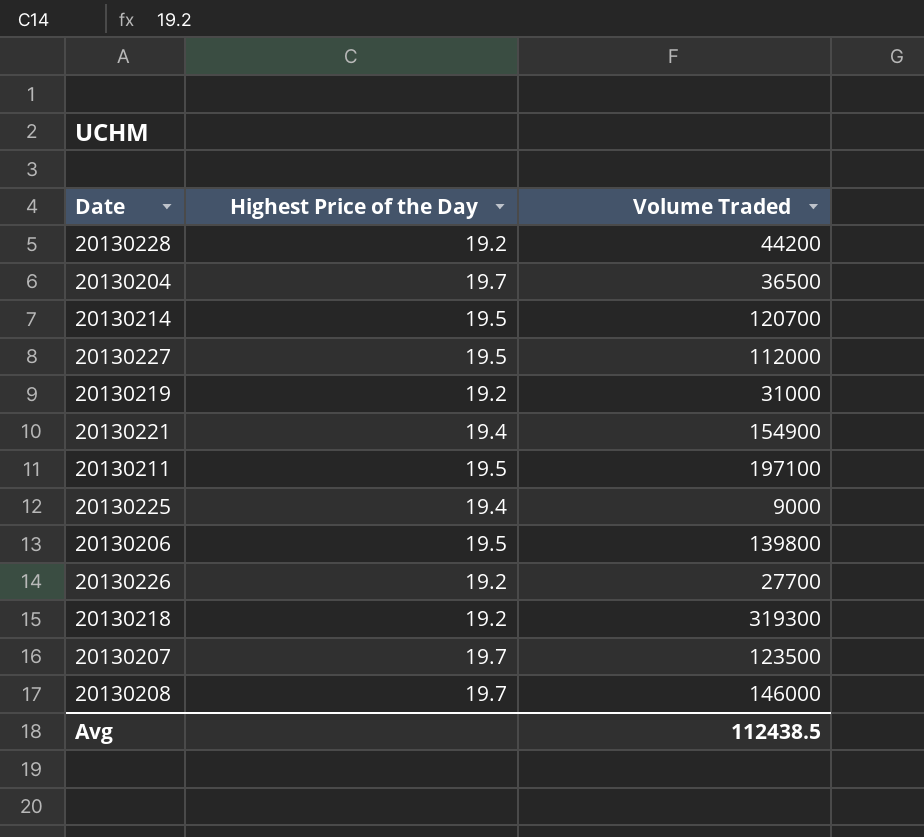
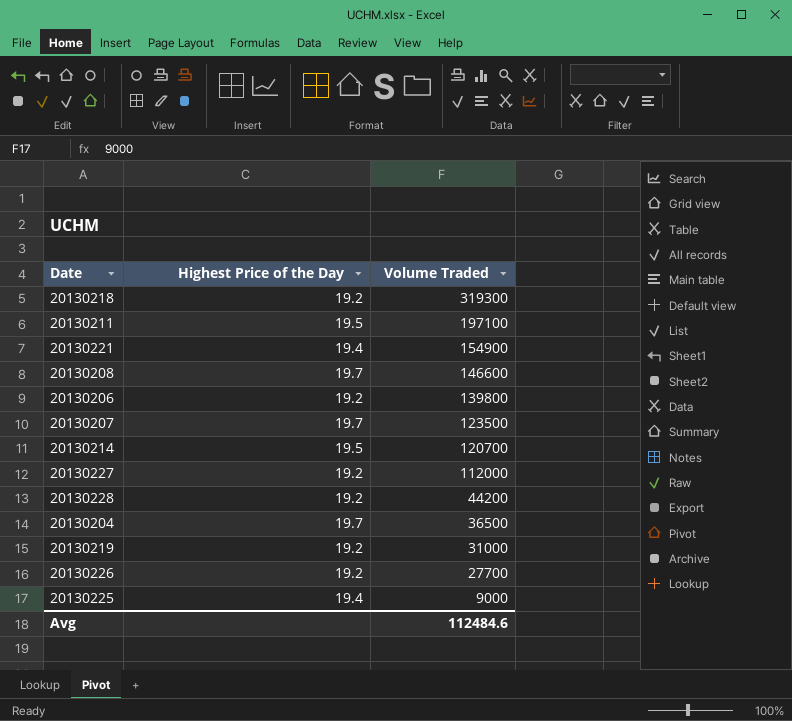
row order: none -> Volume Traded descending
20130208 | Volume Traded: 146000 -> 146600
20130206 | Highest Price of the Day: 19.5 -> 19.2
20130227 | Highest Price of the Day: 19.5 -> 19.2
Avg | Volume Traded: 112438.5 -> 112484.6

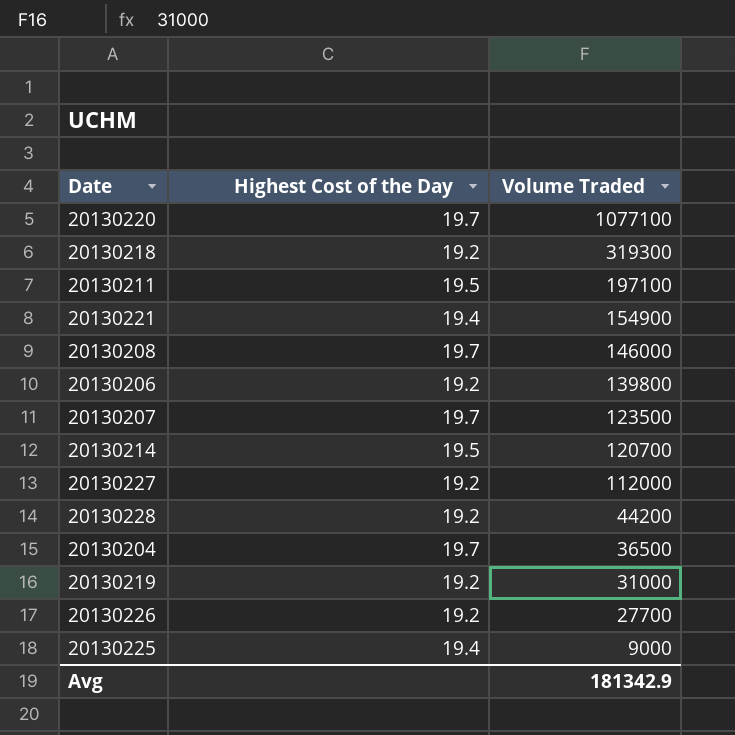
column name: Highest Price of the Day -> Highest Cost of the Day
row 20130220: none -> 19.7 | 1077100
20130208 | Volume Traded: 146600 -> 146000
Avg | Volume Traded: 112484.6 -> 181342.9

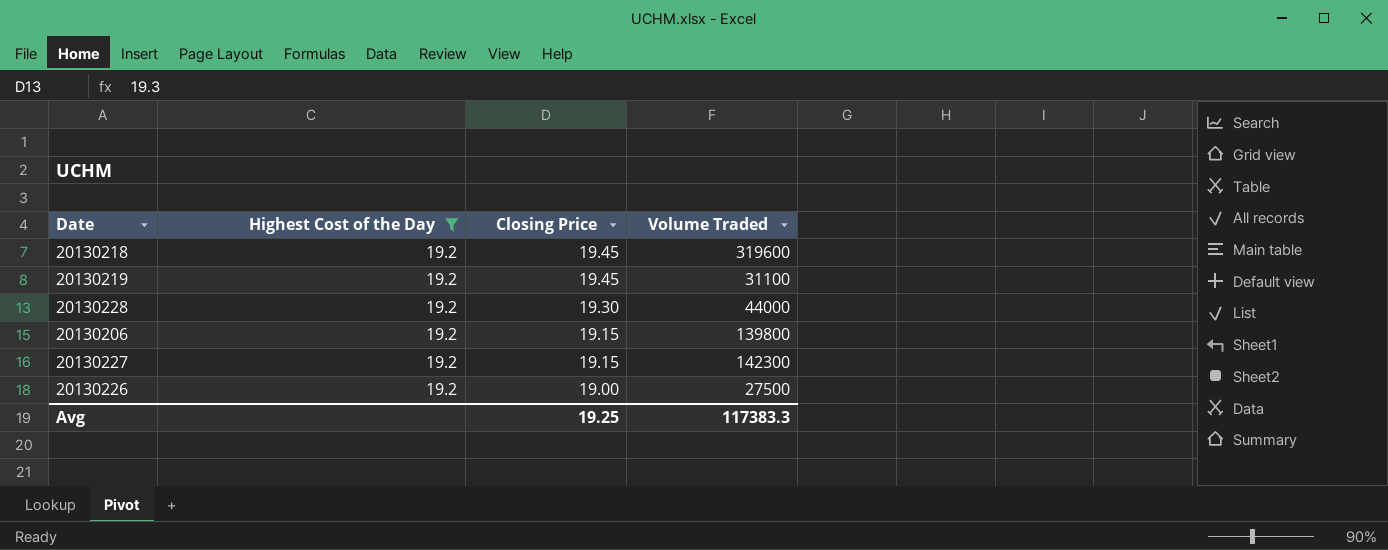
filter: none -> Highest Cost of the Day = 19.2
row order: Volume Traded descending -> Closing Price descending
column Closing Price | position: none -> 3
20130218 | Volume Traded: 319300 -> 319600
20130219 | Volume Traded: 31000 -> 31100
20130228 | Volume Traded: 44200 -> 44000
20130227 | Volume Traded: 112000 -> 142300
20130226 | Volume Traded: 27700 -> 27500
Avg | Volume Traded: 181342.9 -> 117383.3

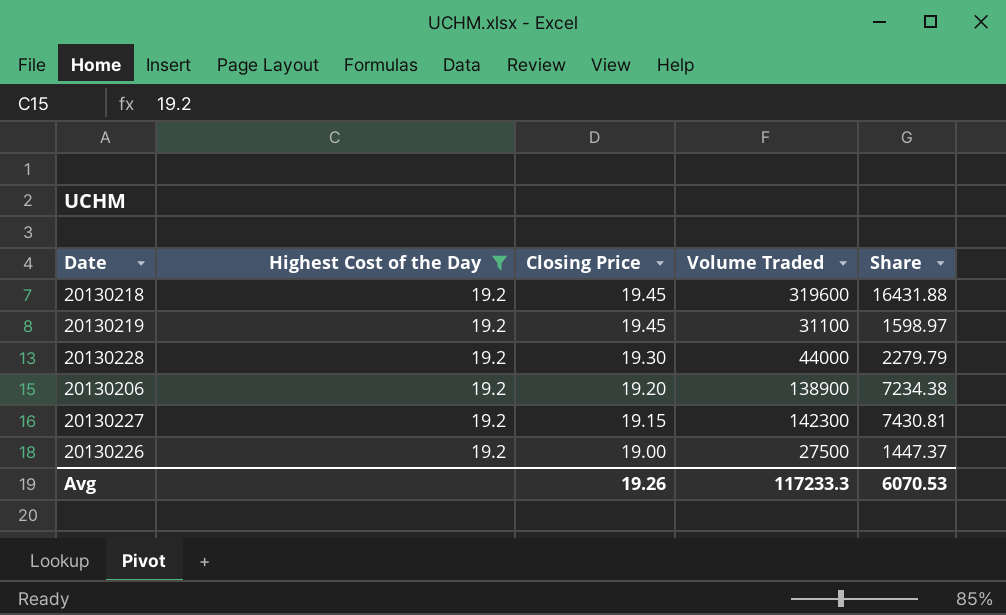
column Share | formula: none -> [Volume Traded] / [Closing Price]
20130206 | Closing Price: 19.15 -> 19.20
20130206 | Volume Traded: 139800 -> 138900
Avg | Closing Price: 19.25 -> 19.26
Avg | Volume Traded: 117383.3 -> 117233.3

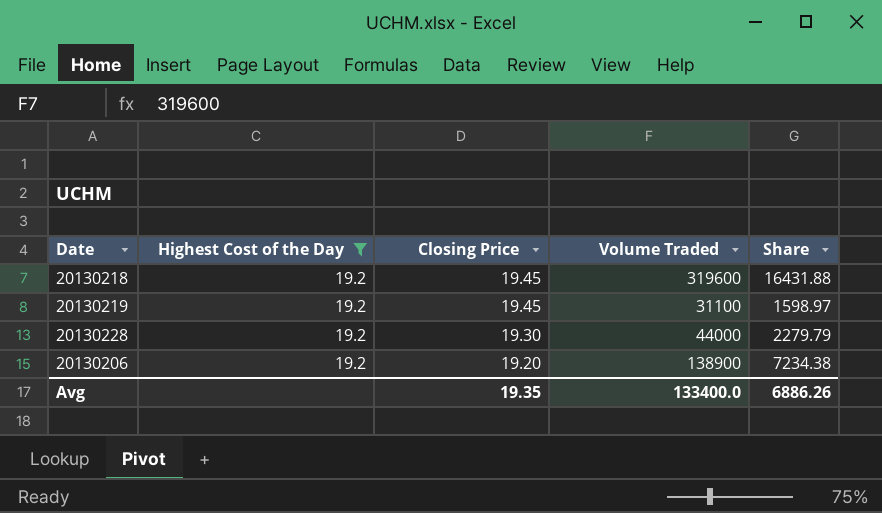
row 20130227: 19.2 | 19.15 | 142300 | 7430.81 -> none
row 20130226: 19.2 | 19.00 | 27500 | 1447.37 -> none
Avg | Closing Price: 19.26 -> 19.35
Avg | Volume Traded: 117233.3 -> 133400.0
Avg | Share: 6070.53 -> 6886.26

